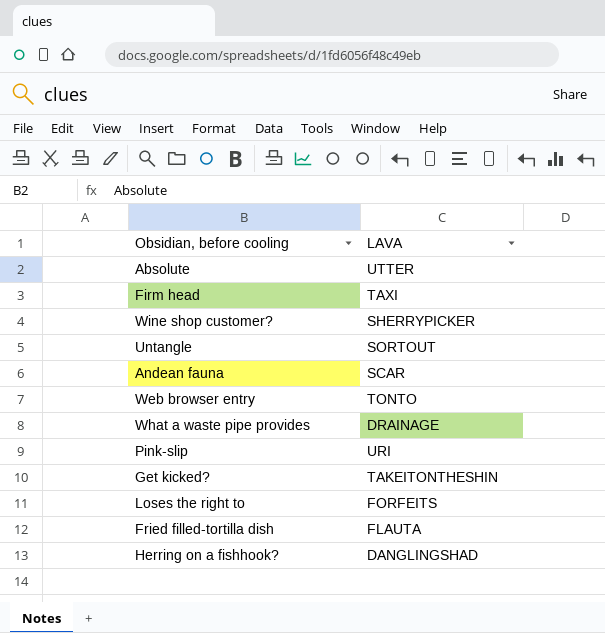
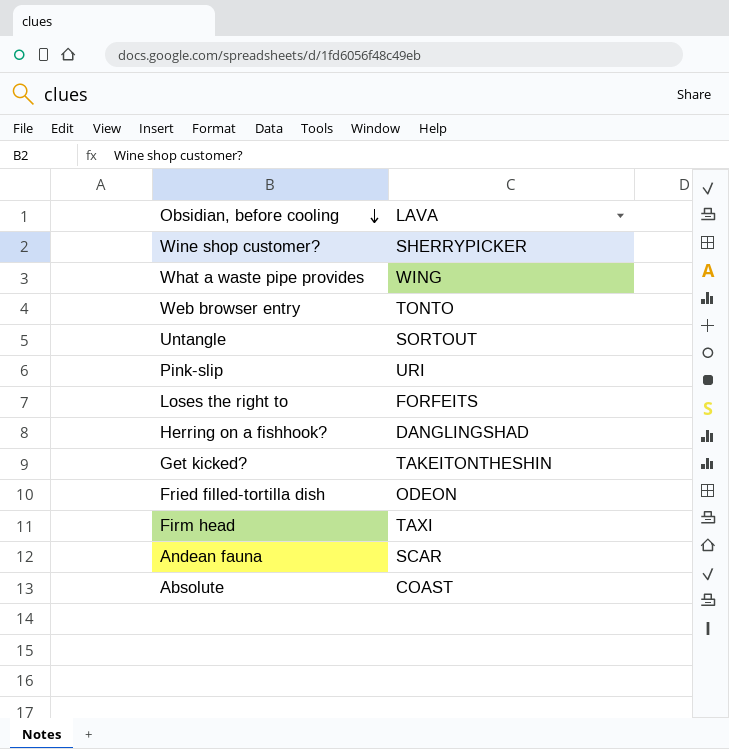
row order: none -> Obsidian, before cooling descending
What a waste pipe provides | LAVA: DRAINAGE -> WING
Fried filled-tortilla dish | LAVA: FLAUTA -> ODEON
Absolute | LAVA: UTTER -> COAST

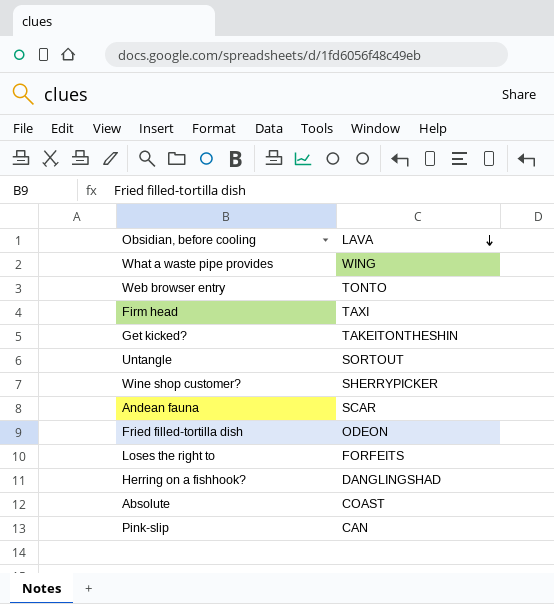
row order: Obsidian, before cooling descending -> LAVA descending
Pink-slip | LAVA: URI -> CAN

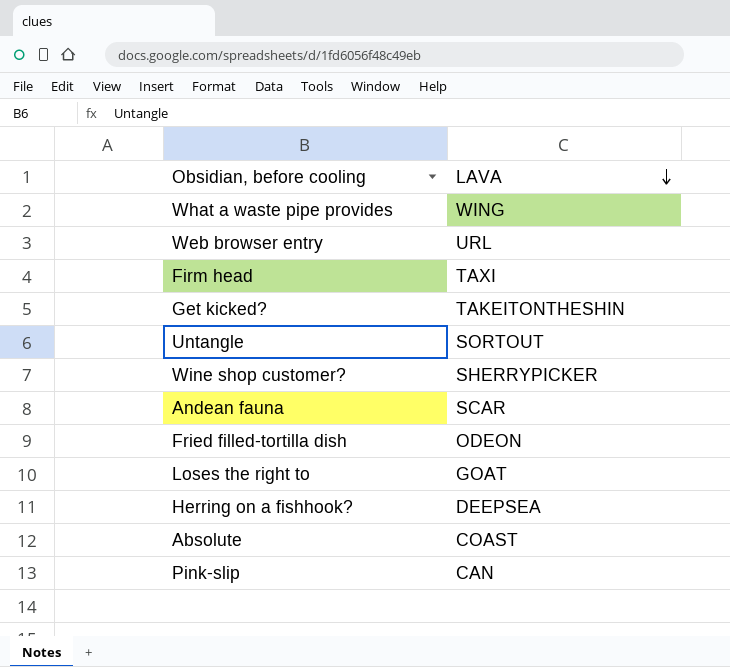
Web browser entry | LAVA: TONTO -> URL
Loses the right to | LAVA: FORFEITS -> GOAT
Herring on a fishhook? | LAVA: DANGLINGSHAD -> DEEPSEA

